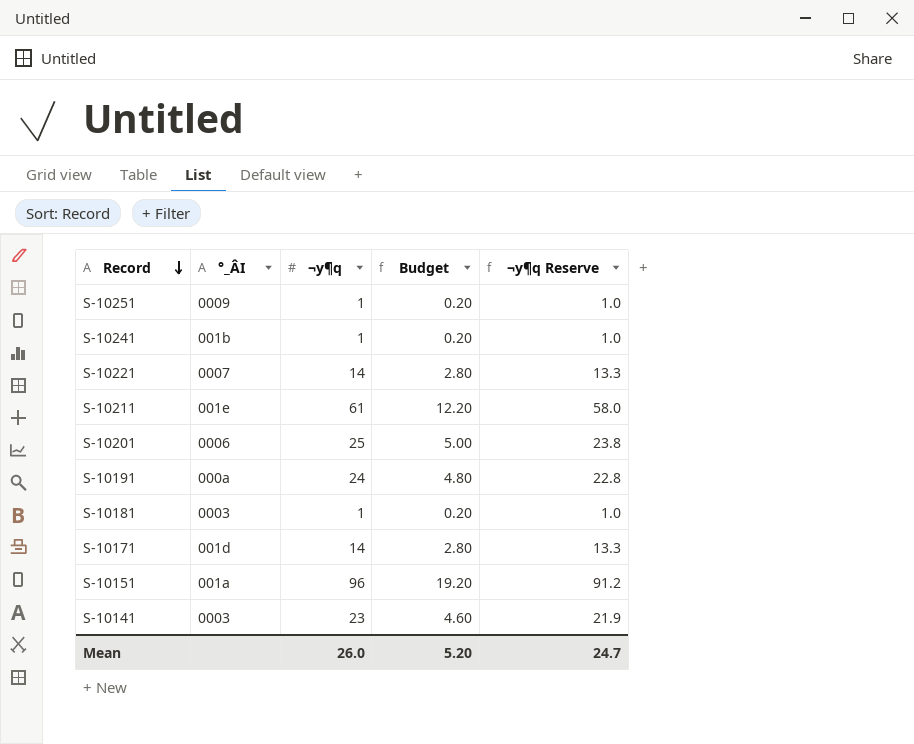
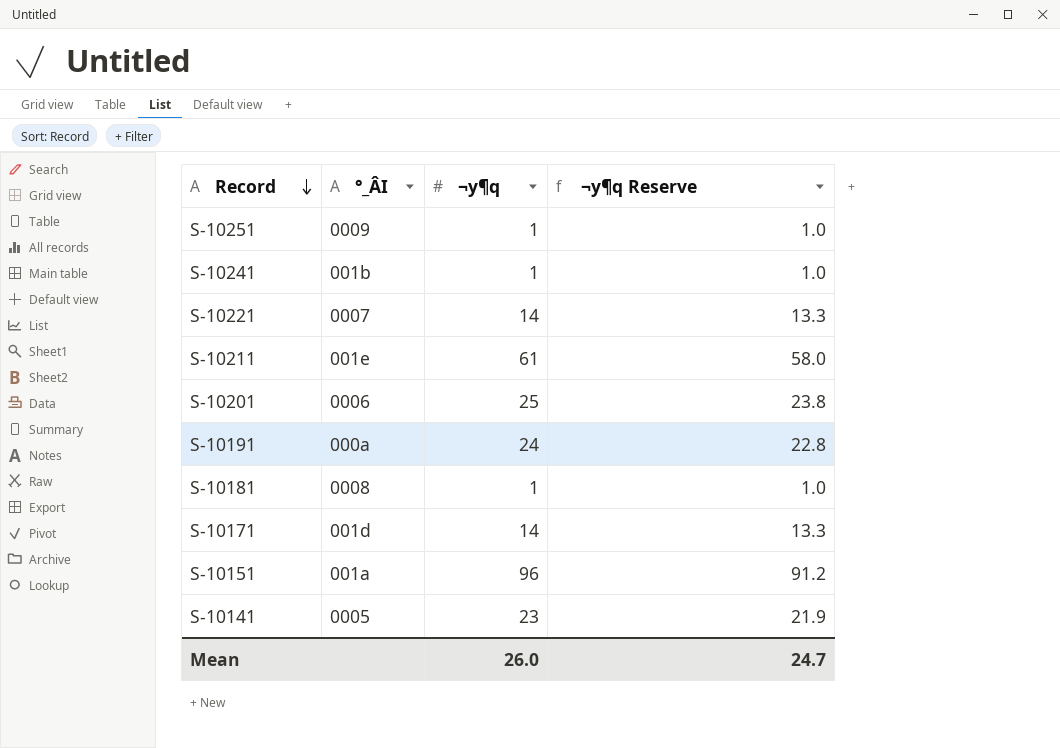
column Budget | formula: [¬y¶q] * 0.2 -> none
S-10181 | °_ÂI: 0003 -> 0008
S-10141 | °_ÂI: 0003 -> 0005

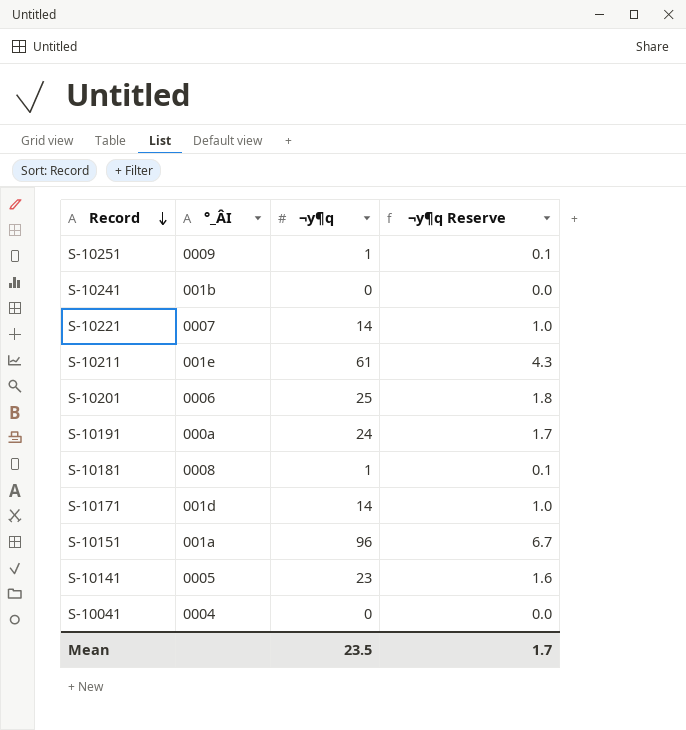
column ¬y¶q Reserve | formula: [¬y¶q] * 0.95 -> [¬y¶q] * 0.07
S-10241 | ¬y¶q: 1 -> 0
row S-10041: none -> 0004 | 0 | 0.0
Mean | ¬y¶q: 26.0 -> 23.5
Mean | ¬y¶q Reserve: 24.7 -> 1.7

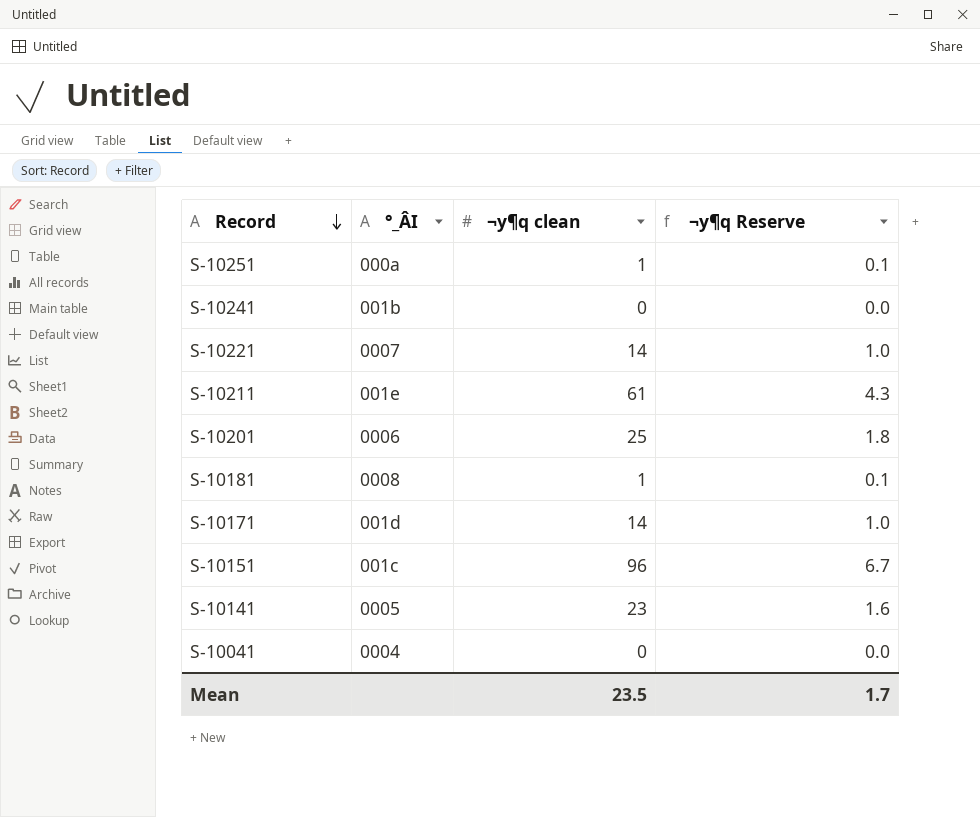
column name: ¬y¶q -> ¬y¶q clean
row S-10191: 000a | 24 | 1.7 -> none
S-10251 | °_ÂI: 0009 -> 000a
S-10151 | °_ÂI: 001a -> 001c

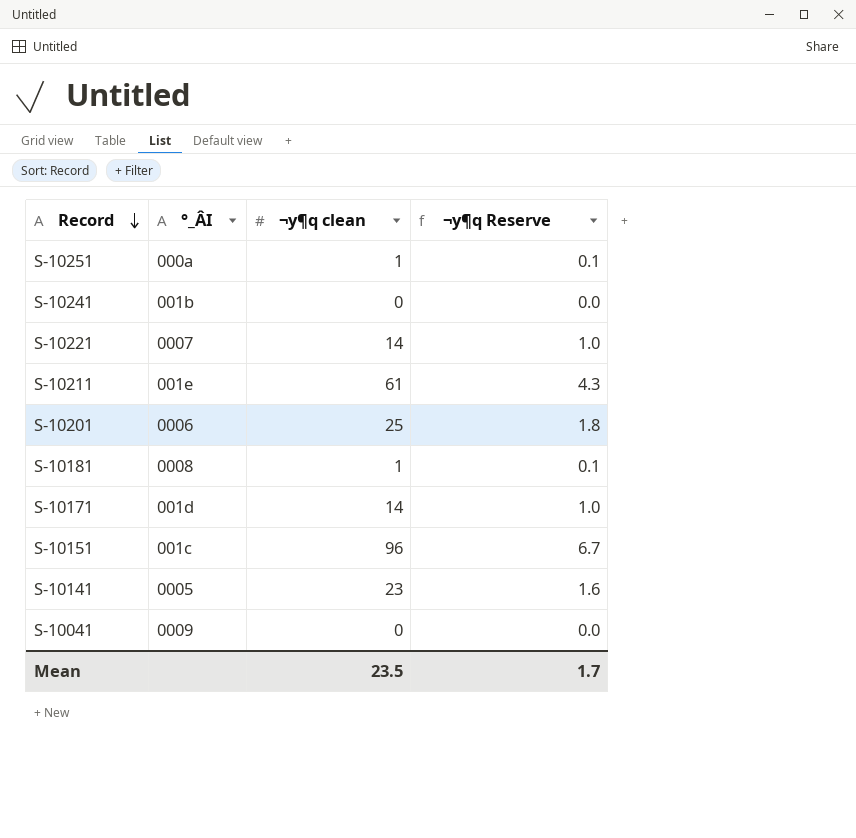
S-10041 | °_ÂI: 0004 -> 0009

